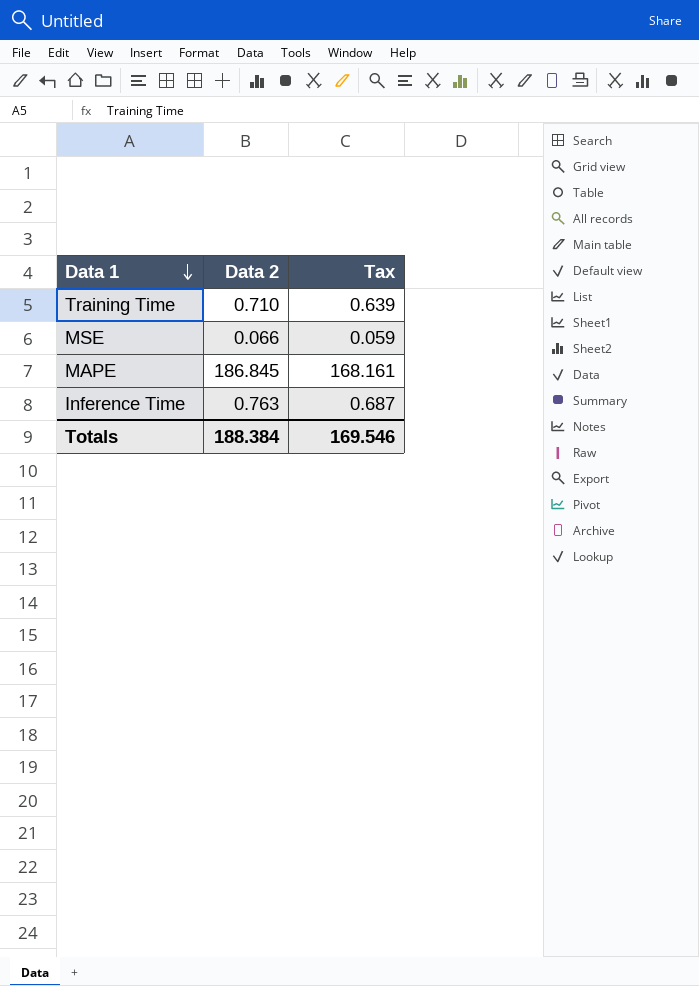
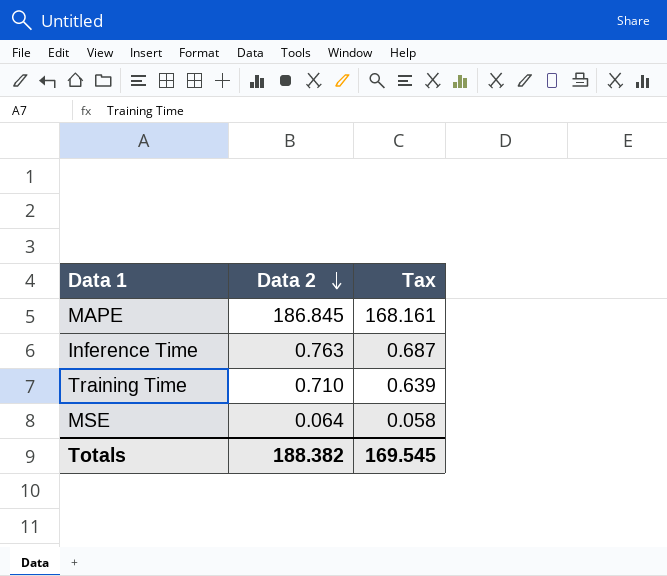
row order: Data 1 descending -> Data 2 descending
MSE | Data 2: 0.066 -> 0.064
MSE | Tax: 0.059 -> 0.058
Totals | Data 2: 188.384 -> 188.382
Totals | Tax: 169.546 -> 169.545

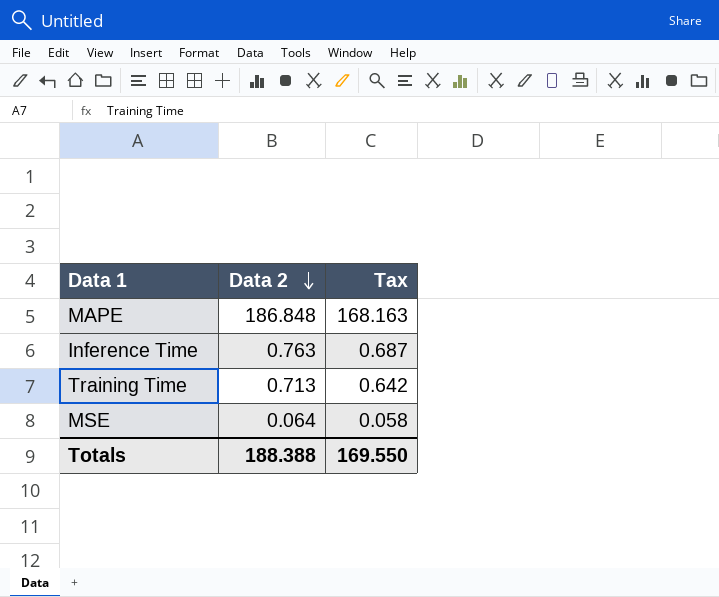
MAPE | Data 2: 186.845 -> 186.848
MAPE | Tax: 168.161 -> 168.163
Training Time | Data 2: 0.710 -> 0.713
Training Time | Tax: 0.639 -> 0.642
Totals | Data 2: 188.382 -> 188.388
Totals | Tax: 169.545 -> 169.550

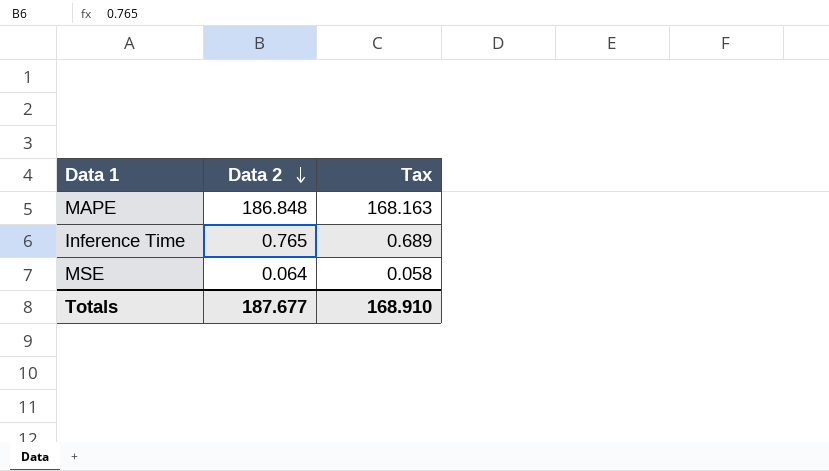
row Training Time: 0.713 | 0.642 -> none
Inference Time | Data 2: 0.763 -> 0.765
Inference Time | Tax: 0.687 -> 0.689
Totals | Data 2: 188.388 -> 187.677
Totals | Tax: 169.550 -> 168.910

